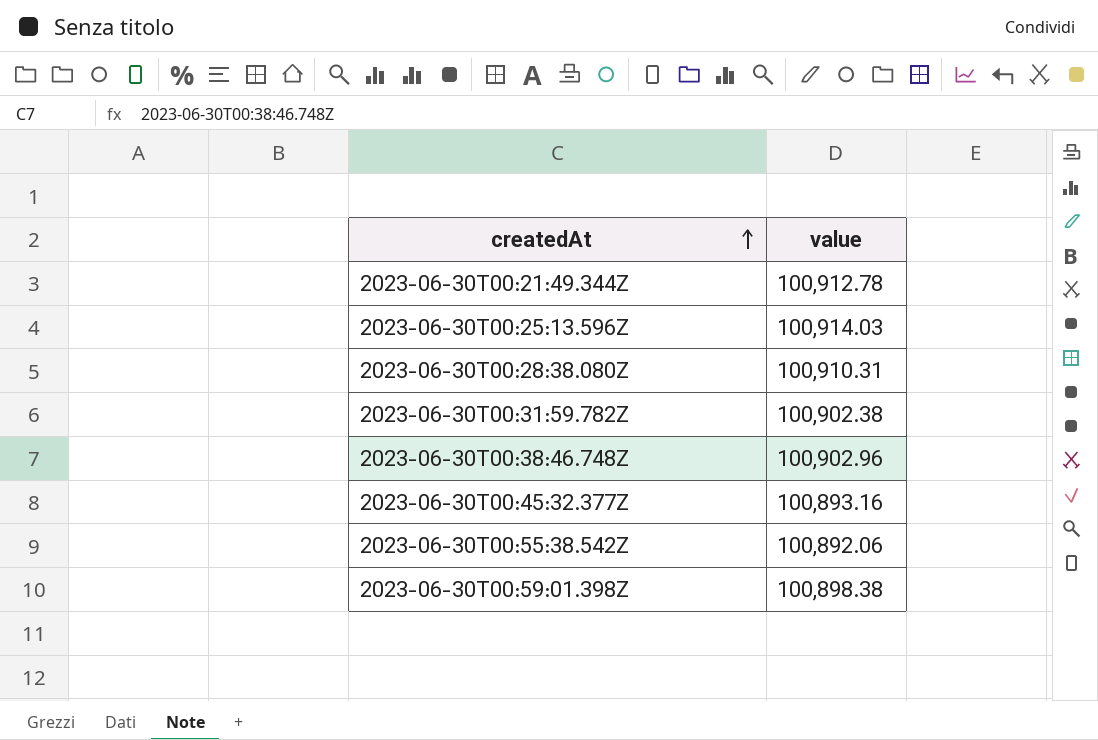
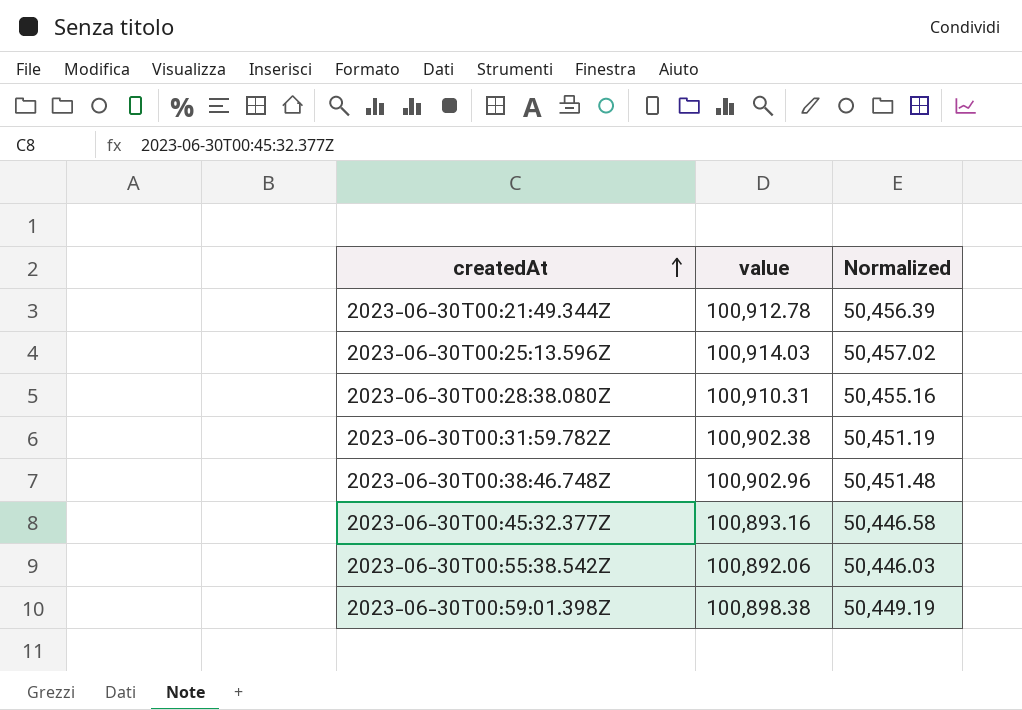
column Normalized | formula: none -> [value] * 0.5

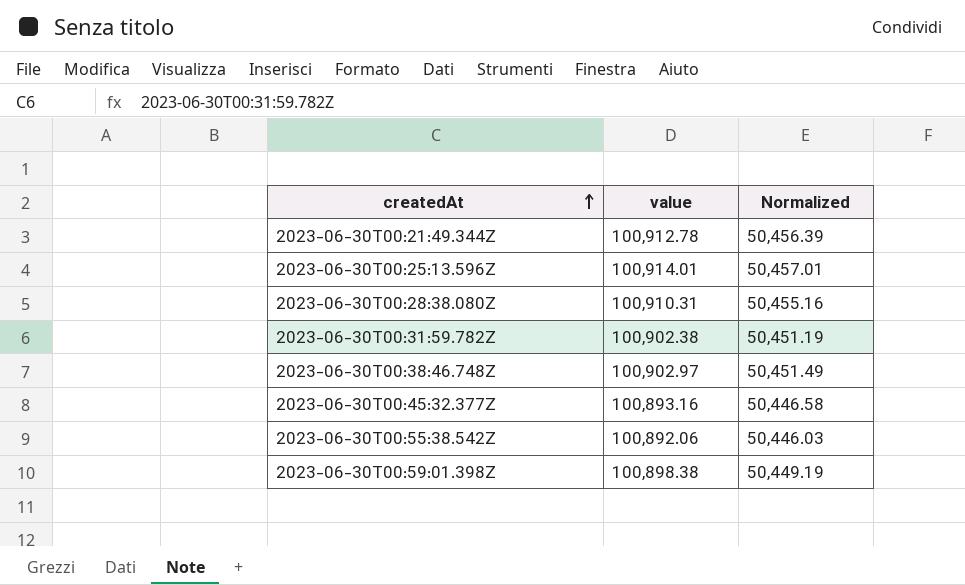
2023-06-30T00:25:13.596Z | value: 100,914.03 -> 100,914.01
2023-06-30T00:25:13.596Z | Normalized: 50,457.02 -> 50,457.01
2023-06-30T00:38:46.748Z | value: 100,902.96 -> 100,902.97
2023-06-30T00:38:46.748Z | Normalized: 50,451.48 -> 50,451.49

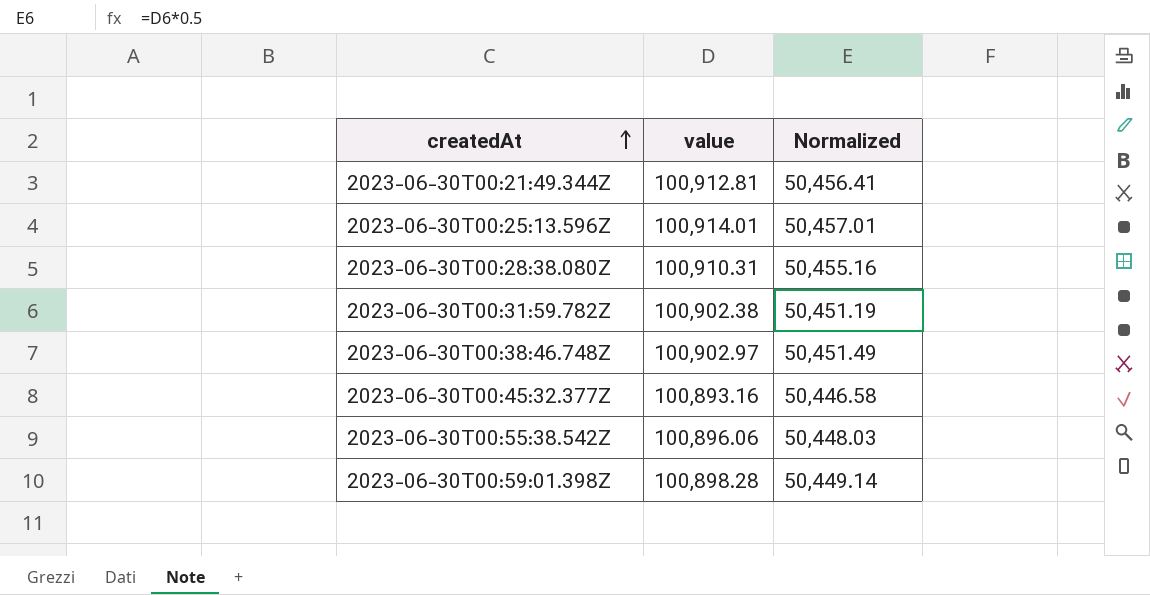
2023-06-30T00:21:49.344Z | value: 100,912.78 -> 100,912.81
2023-06-30T00:21:49.344Z | Normalized: 50,456.39 -> 50,456.41
2023-06-30T00:55:38.542Z | value: 100,892.06 -> 100,896.06
2023-06-30T00:55:38.542Z | Normalized: 50,446.03 -> 50,448.03
2023-06-30T00:59:01.398Z | value: 100,898.38 -> 100,898.28
2023-06-30T00:59:01.398Z | Normalized: 50,449.19 -> 50,449.14

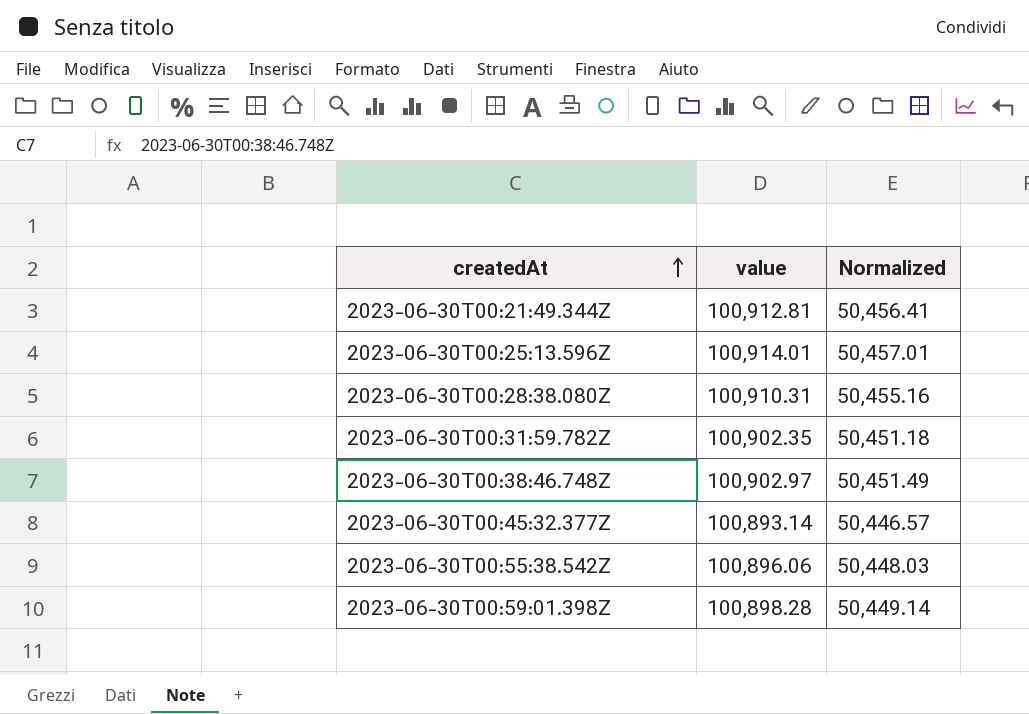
2023-06-30T00:31:59.782Z | value: 100,902.38 -> 100,902.35
2023-06-30T00:31:59.782Z | Normalized: 50,451.19 -> 50,451.18
2023-06-30T00:45:32.377Z | value: 100,893.16 -> 100,893.14
2023-06-30T00:45:32.377Z | Normalized: 50,446.58 -> 50,446.57

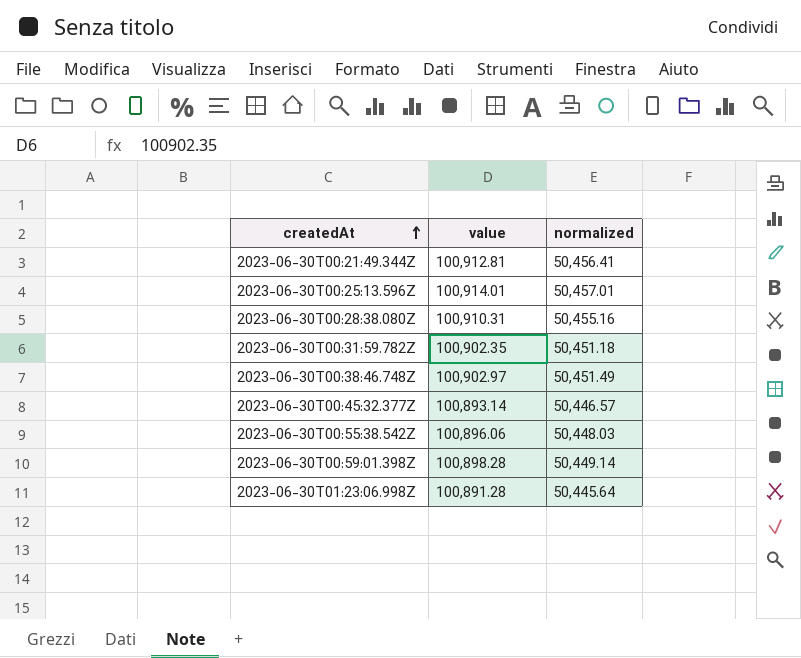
column name: Normalized -> normalized
row 2023-06-30T01:23:06.998Z: none -> 100,891.28 | 50,445.64

